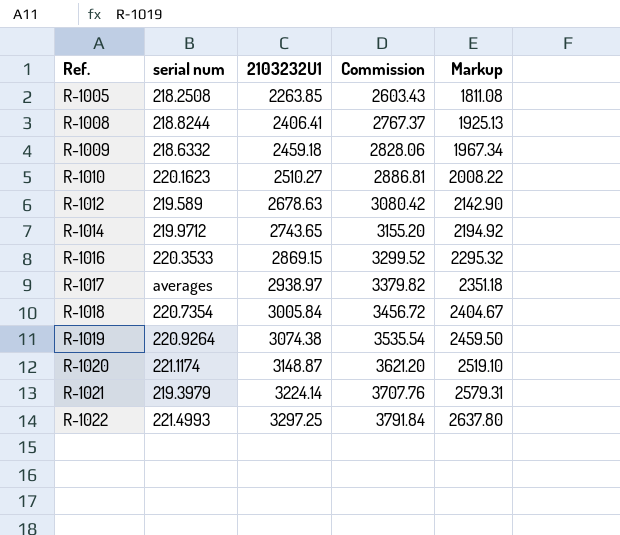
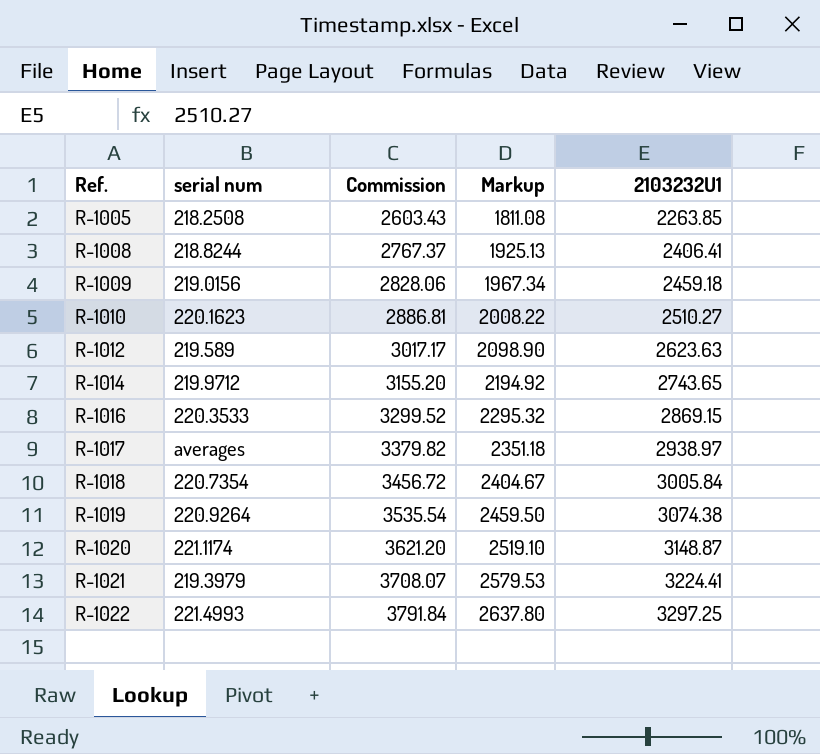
column 2103232U1 | position: 3 -> 5
R-1009 | serial num: 218.6332 -> 219.0156
R-1012 | Commission: 3080.42 -> 3017.17
R-1012 | Markup: 2142.90 -> 2098.90
R-1012 | 2103232U1: 2678.63 -> 2623.63
R-1021 | Commission: 3707.76 -> 3708.07
R-1021 | Markup: 2579.31 -> 2579.53
R-1021 | 2103232U1: 3224.14 -> 3224.41

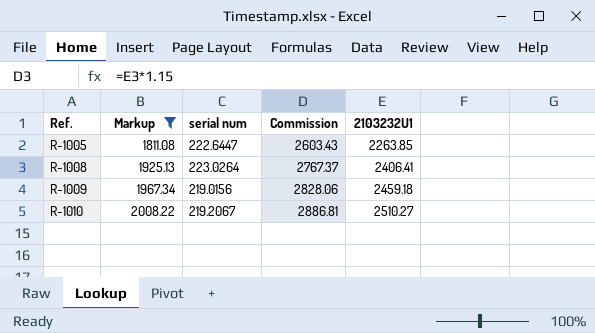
filter: none -> Markup <= 2008.22
column Markup | position: 4 -> 2
R-1005 | serial num: 218.2508 -> 222.6447
R-1008 | serial num: 218.8244 -> 223.0264
R-1010 | serial num: 220.1623 -> 219.2067

